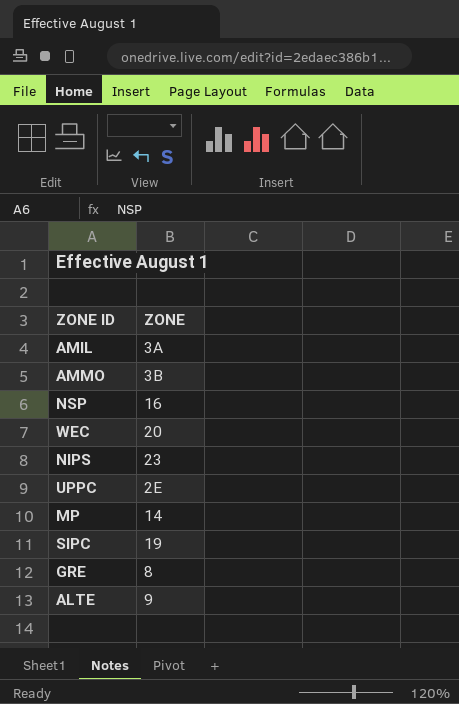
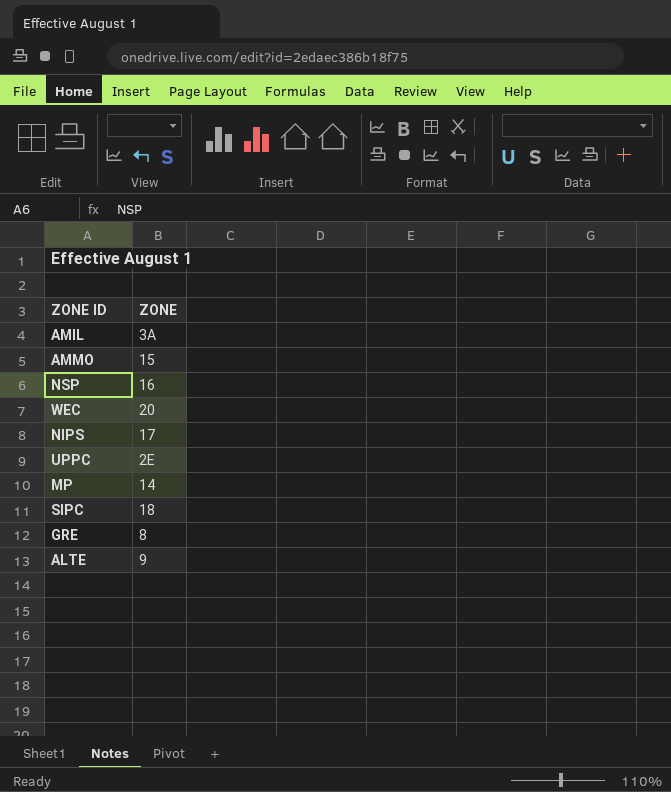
AMMO | ZONE: 3B -> 15
NIPS | ZONE: 23 -> 17
SIPC | ZONE: 19 -> 18

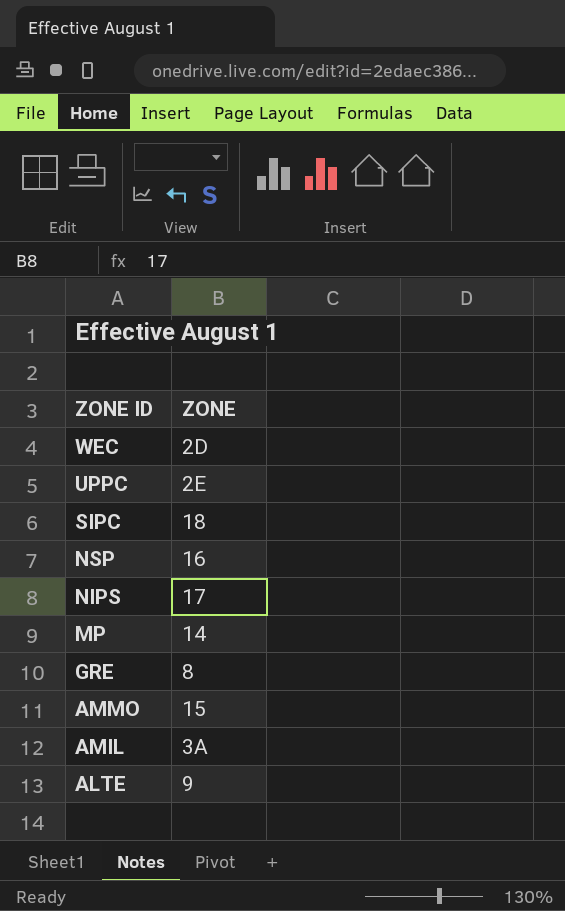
row order: none -> ZONE ID descending
WEC | ZONE: 20 -> 2D

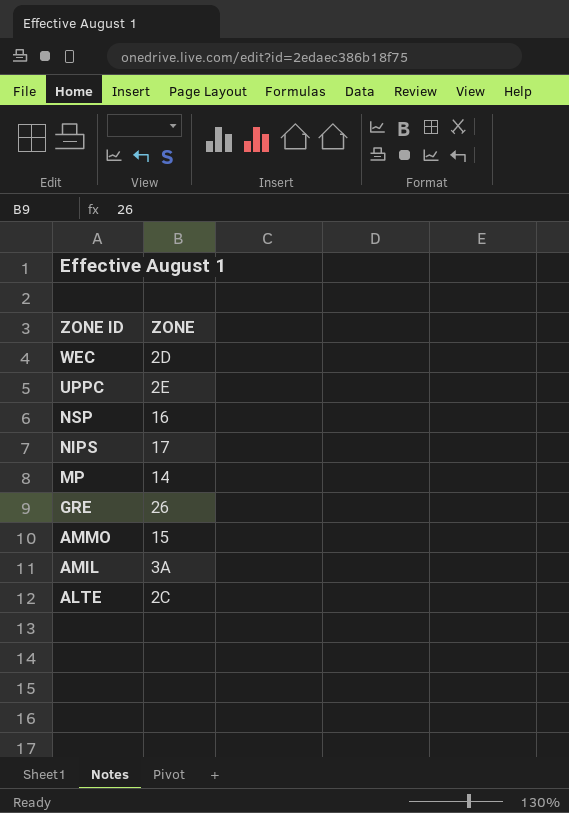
row SIPC: 18 -> none
GRE | ZONE: 8 -> 26
ALTE | ZONE: 9 -> 2C

